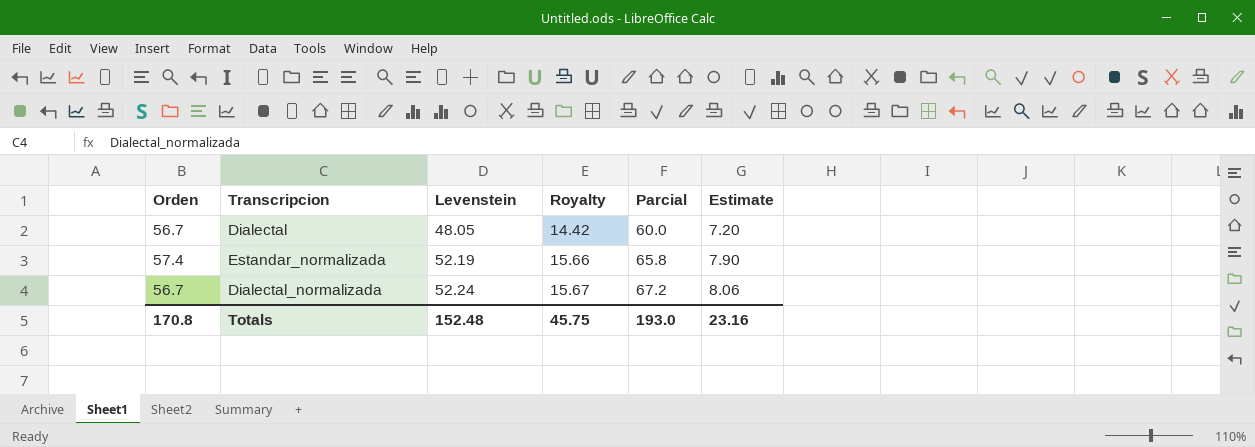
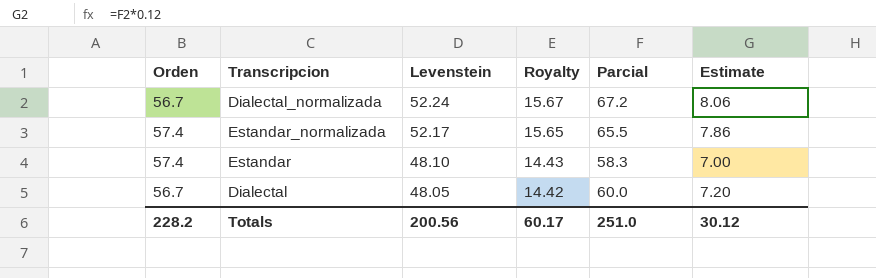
row order: Levenstein ascending -> Levenstein descending
Estandar_normalizada | Levenstein: 52.19 -> 52.17
Estandar_normalizada | Royalty: 15.66 -> 15.65
Estandar_normalizada | Parcial: 65.8 -> 65.5
Estandar_normalizada | Estimate: 7.90 -> 7.86
row Estandar: none -> 57.4 | 48.10 | 14.43 | 58.3 | 7.00
Totals | Orden: 170.8 -> 228.2
Totals | Levenstein: 152.48 -> 200.56
Totals | Royalty: 45.75 -> 60.17
Totals | Parcial: 193.0 -> 251.0
Totals | Estimate: 23.16 -> 30.12

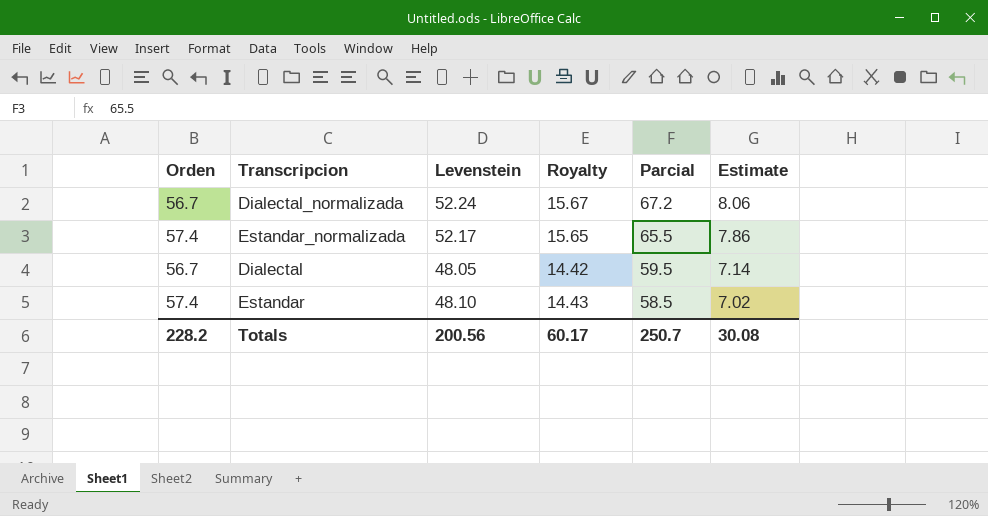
row order: Levenstein descending -> Parcial descending
Dialectal | Parcial: 60.0 -> 59.5
Dialectal | Estimate: 7.20 -> 7.14
Estandar | Parcial: 58.3 -> 58.5
Estandar | Estimate: 7.00 -> 7.02
Totals | Parcial: 251.0 -> 250.7
Totals | Estimate: 30.12 -> 30.08

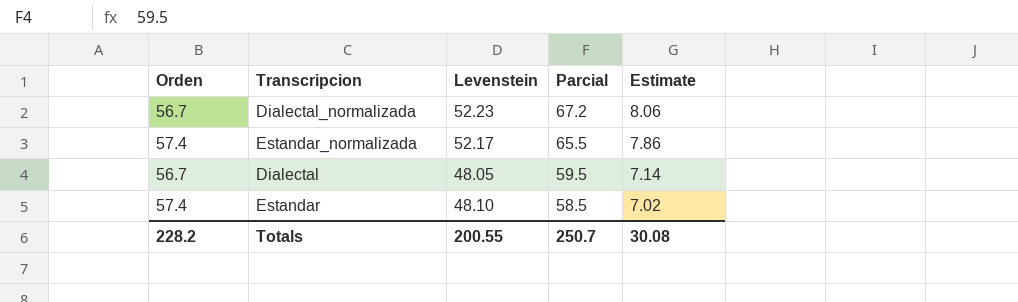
column Royalty | formula: [Levenstein] * 0.3 -> none
Dialectal_normalizada | Levenstein: 52.24 -> 52.23
Totals | Levenstein: 200.56 -> 200.55

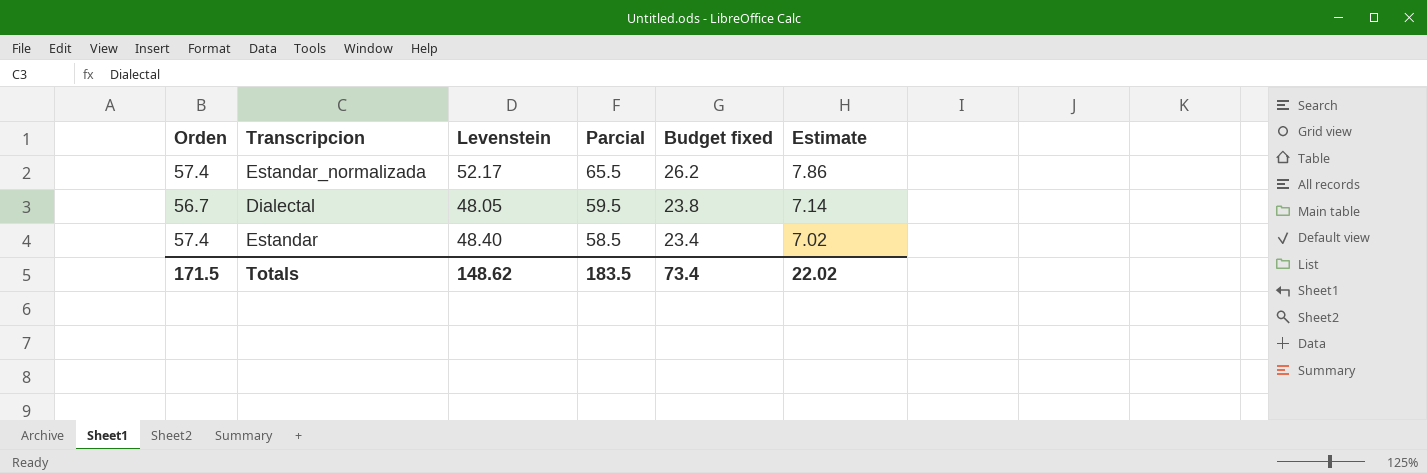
column Budget fixed | formula: none -> [Parcial] * 0.4
row Dialectal_normalizada: 56.7 | 52.23 | 67.2 | 8.06 -> none
Estandar | Levenstein: 48.10 -> 48.40
Totals | Orden: 228.2 -> 171.5
Totals | Levenstein: 200.55 -> 148.62
Totals | Parcial: 250.7 -> 183.5
Totals | Estimate: 30.08 -> 22.02

